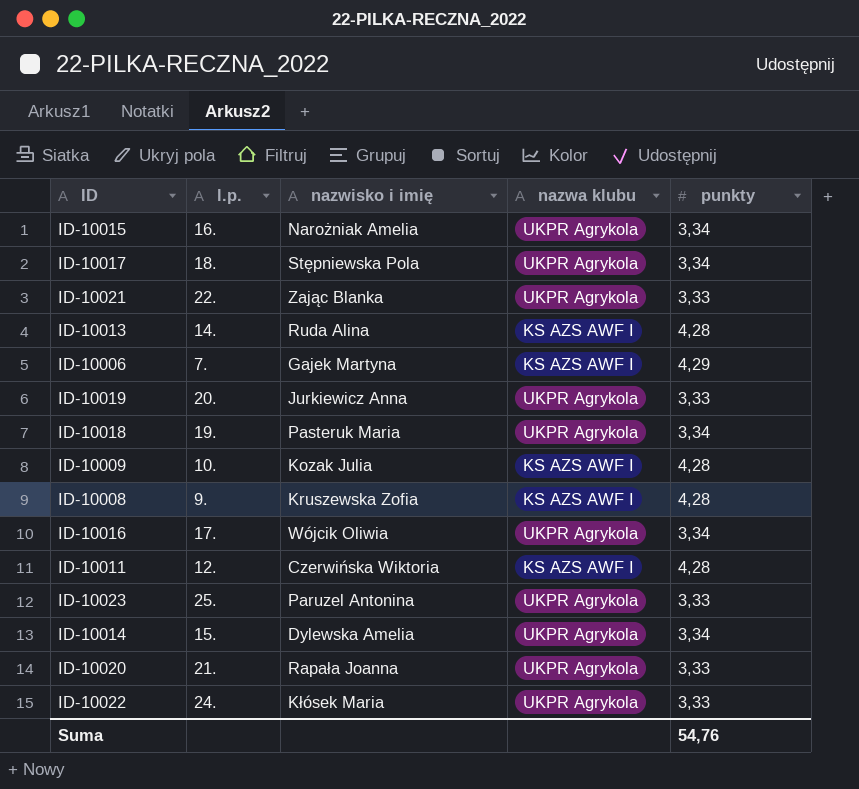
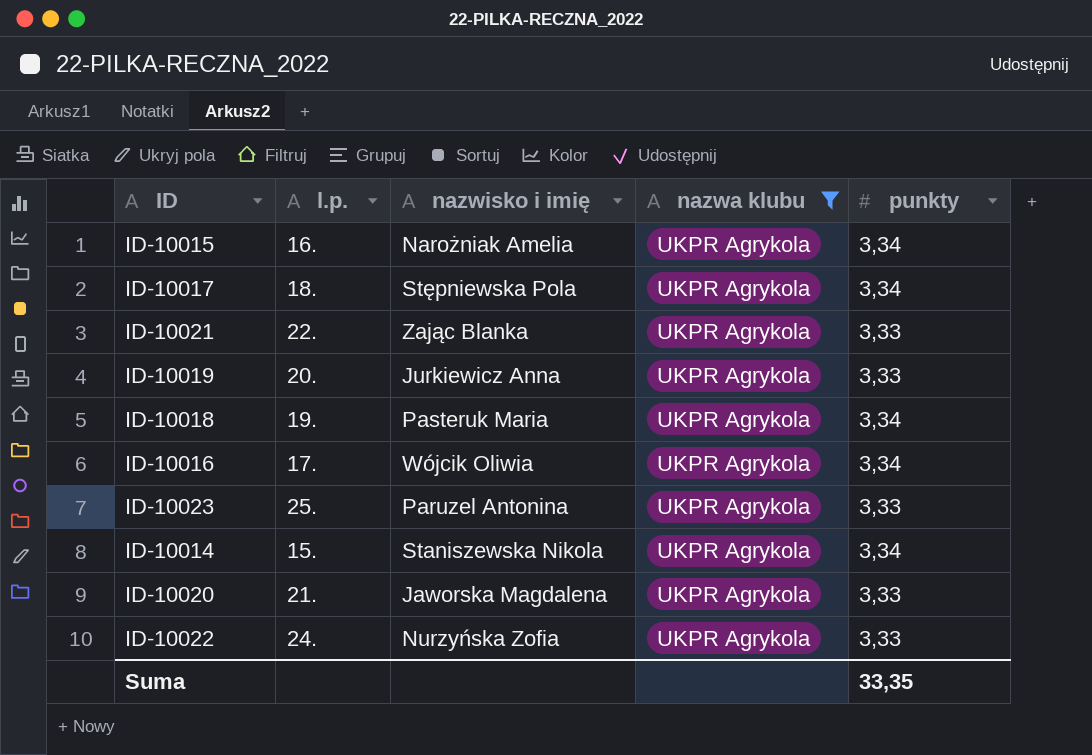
filter: none -> nazwa klubu = UKPR Agrykola
ID-10014 | nazwisko i imię: Dylewska Amelia -> Staniszewska Nikola
ID-10020 | nazwisko i imię: Rapała Joanna -> Jaworska Magdalena
ID-10022 | nazwisko i imię: Kłósek Maria -> Nurzyńska Zofia
Suma | punkty: 54,76 -> 33,35

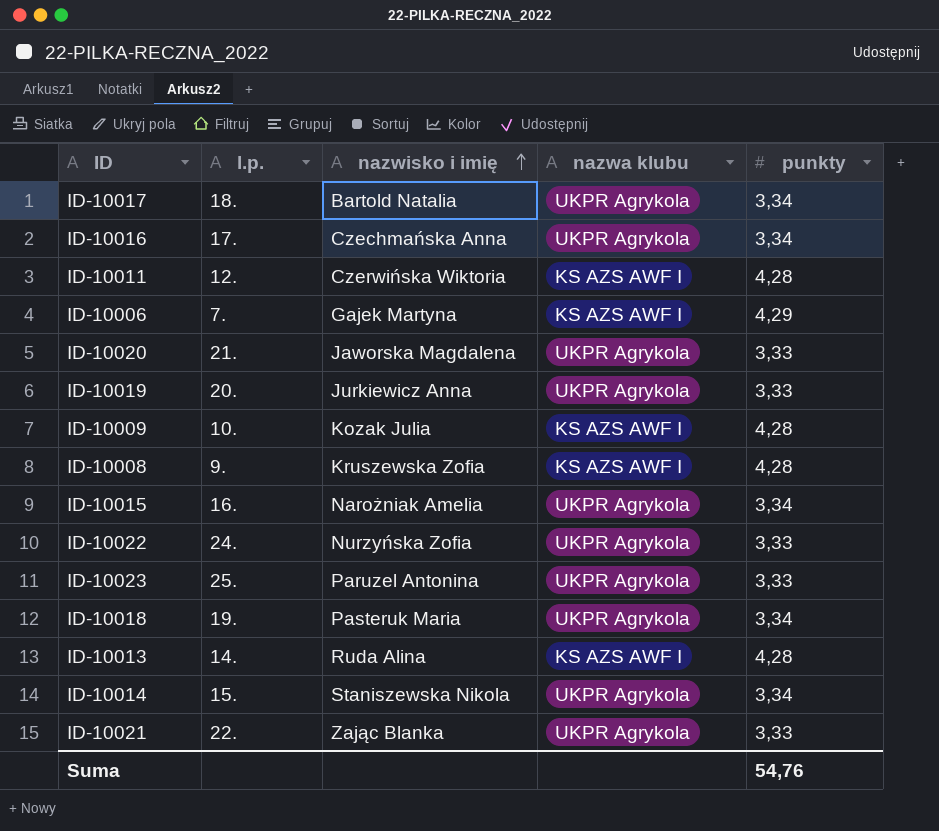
filter: nazwa klubu = UKPR Agrykola -> none
row order: none -> nazwisko i imię ascending
ID-10017 | nazwisko i imię: Stępniewska Pola -> Bartold Natalia
ID-10016 | nazwisko i imię: Wójcik Oliwia -> Czechmańska Anna
Suma | punkty: 33,35 -> 54,76

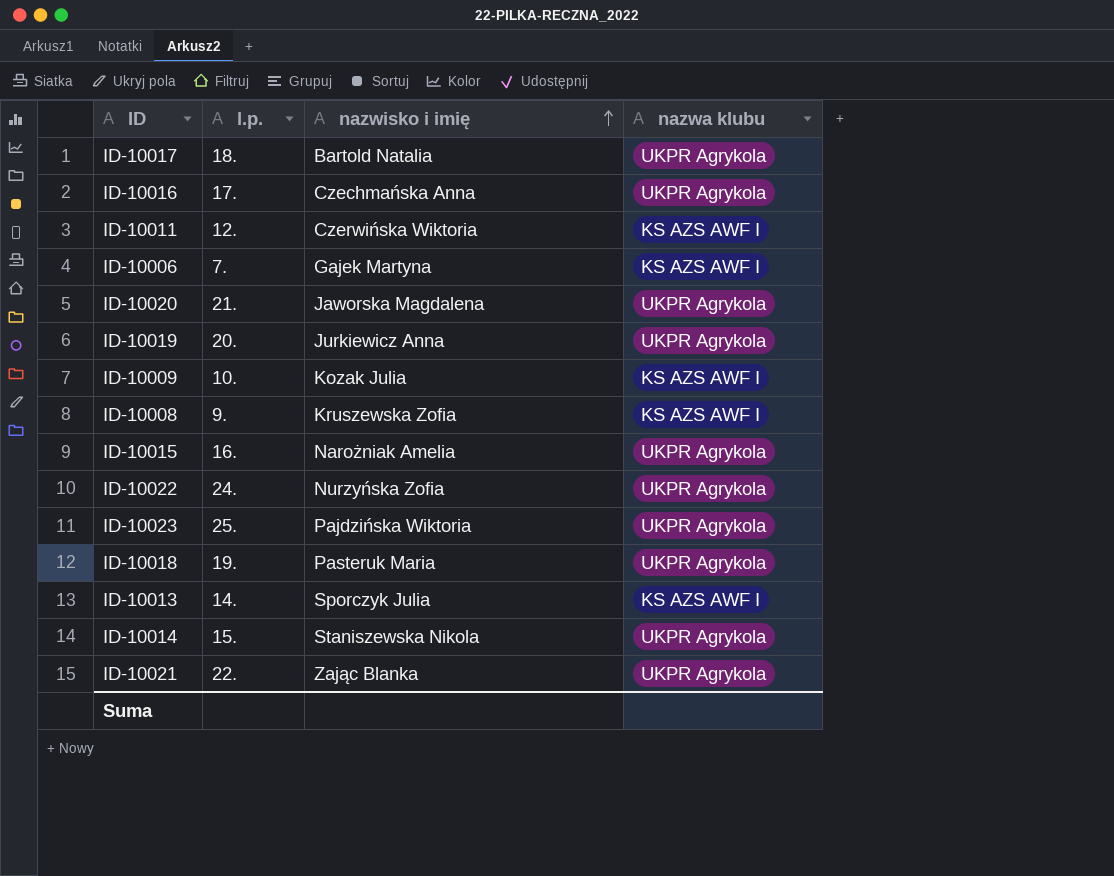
column punkty | position: 5 -> none
ID-10023 | nazwisko i imię: Paruzel Antonina -> Pajdzińska Wiktoria
ID-10013 | nazwisko i imię: Ruda Alina -> Sporczyk Julia

